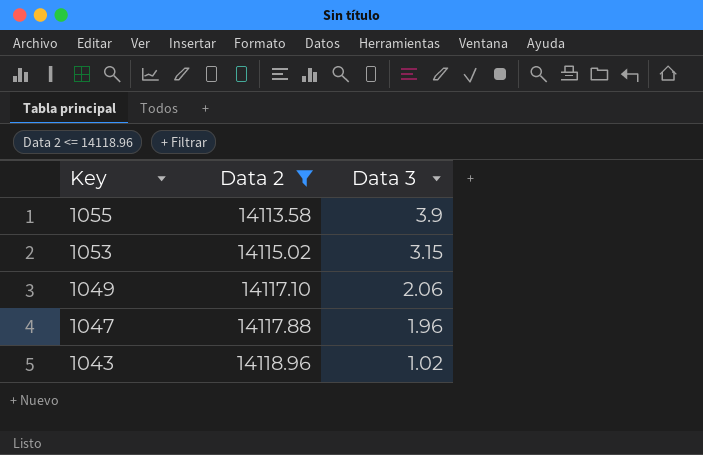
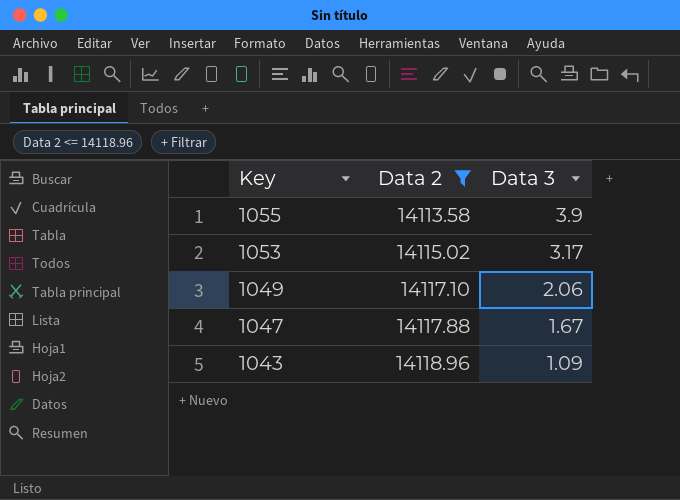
1053 | Data 3: 3.15 -> 3.17
1047 | Data 3: 1.96 -> 1.67
1043 | Data 3: 1.02 -> 1.09

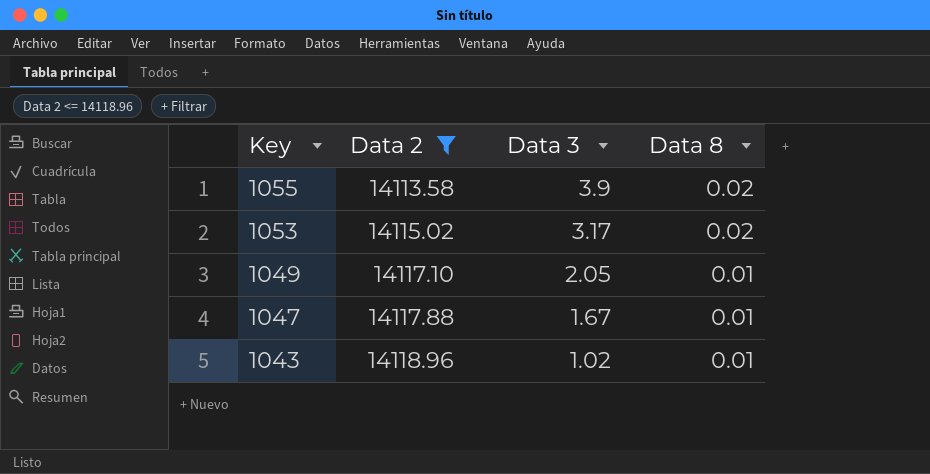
column Data 8 | position: none -> 4
1049 | Data 3: 2.06 -> 2.05
1043 | Data 3: 1.09 -> 1.02

